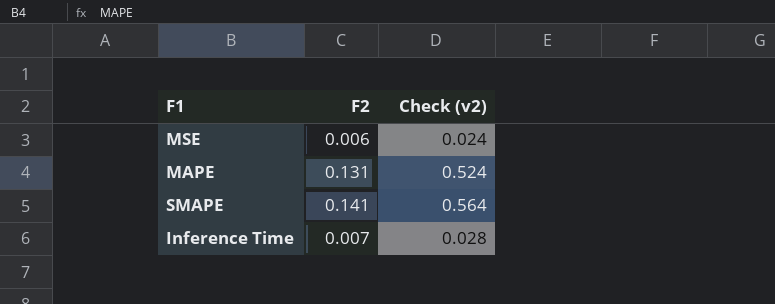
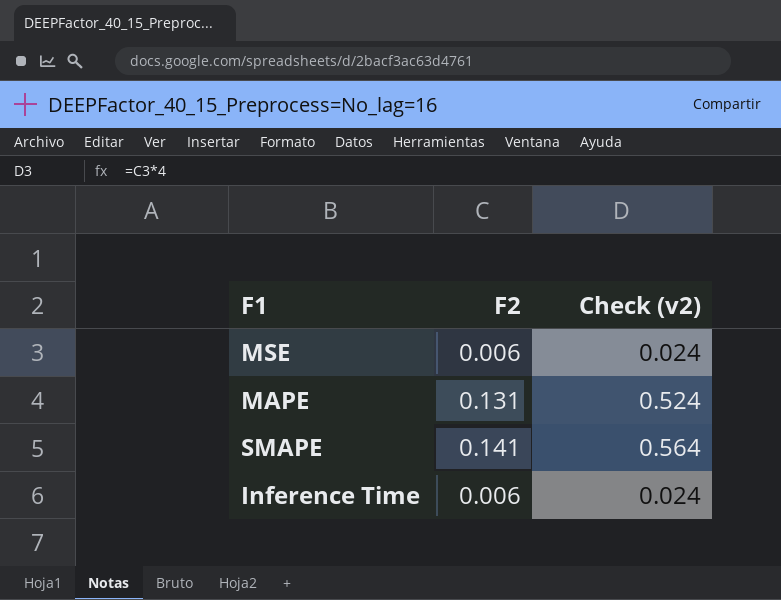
Inference Time | F2: 0.007 -> 0.006
Inference Time | Check (v2): 0.028 -> 0.024

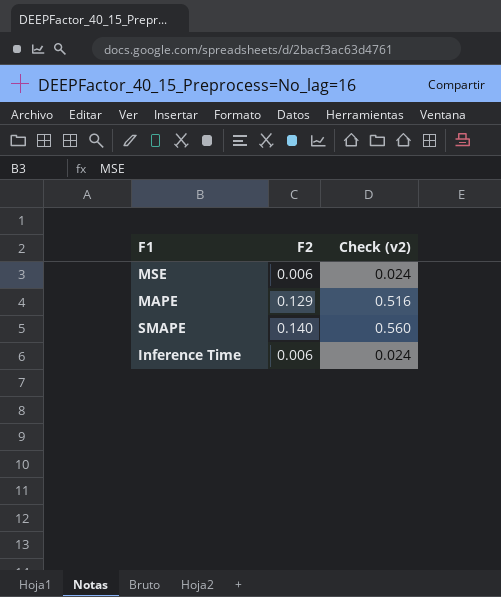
MAPE | F2: 0.131 -> 0.129
MAPE | Check (v2): 0.524 -> 0.516
SMAPE | F2: 0.141 -> 0.140
SMAPE | Check (v2): 0.564 -> 0.560

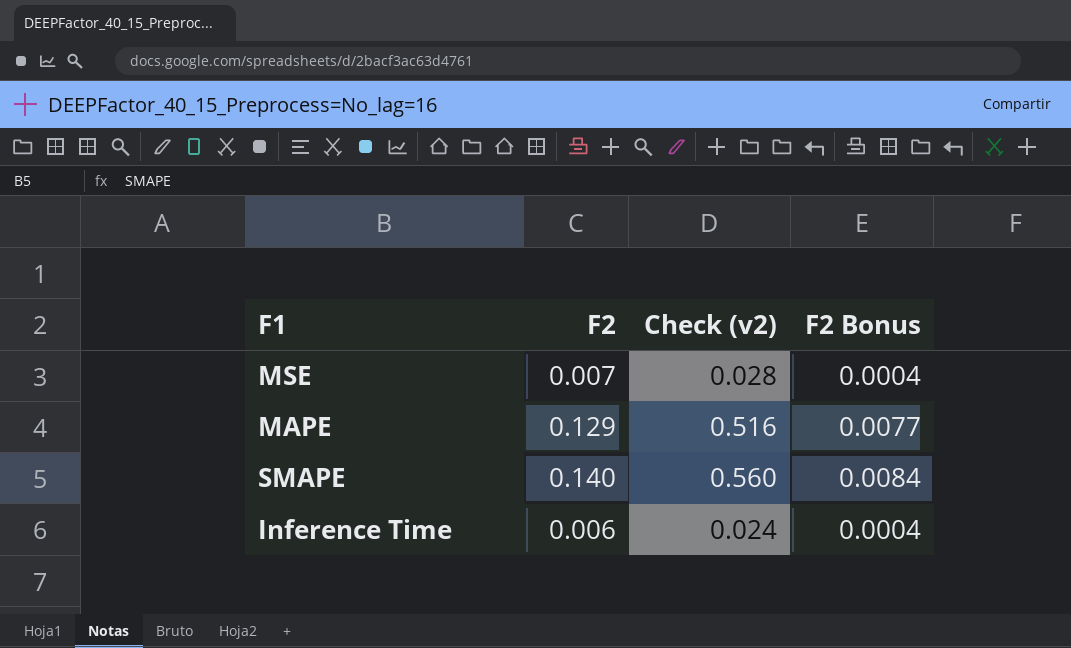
column F2 Bonus | formula: none -> [F2] * 0.06
MSE | F2: 0.006 -> 0.007
MSE | Check (v2): 0.024 -> 0.028

